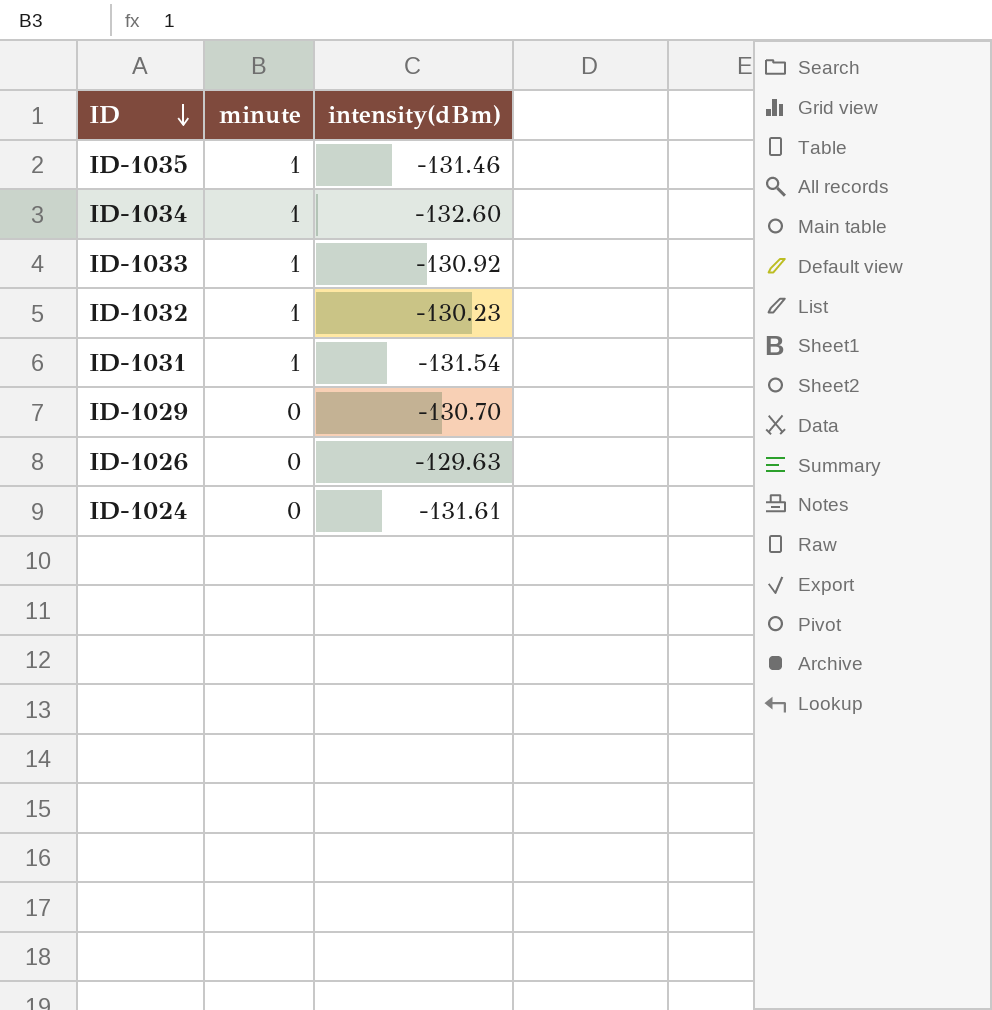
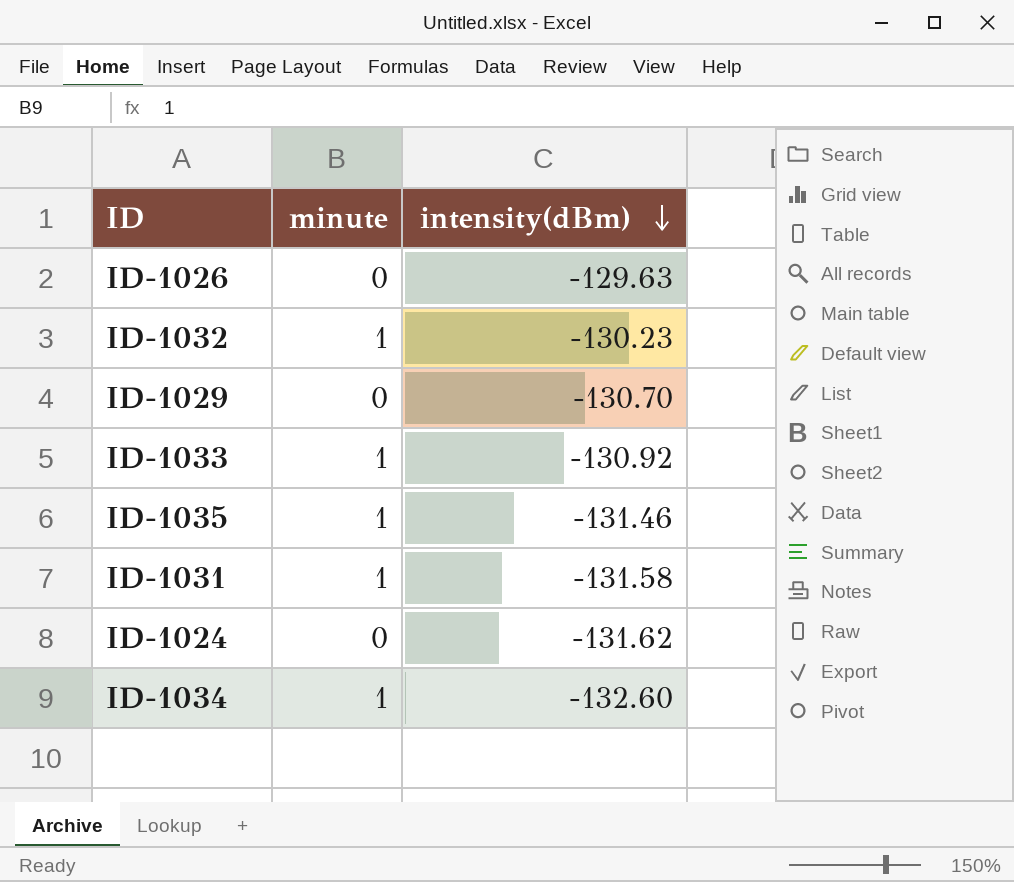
row order: ID descending -> intensity(dBm) descending
ID-1031 | intensity(dBm): -131.54 -> -131.58
ID-1024 | intensity(dBm): -131.61 -> -131.62

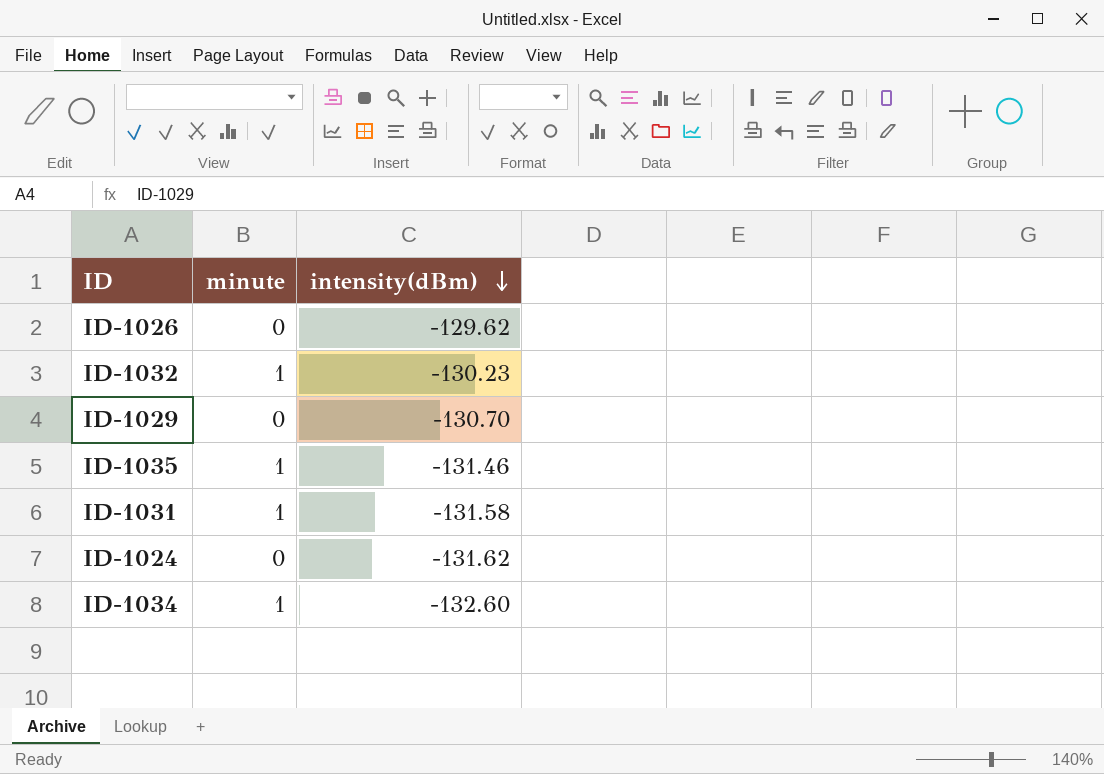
row ID-1033: 1 | -130.92 -> none
ID-1026 | intensity(dBm): -129.63 -> -129.62

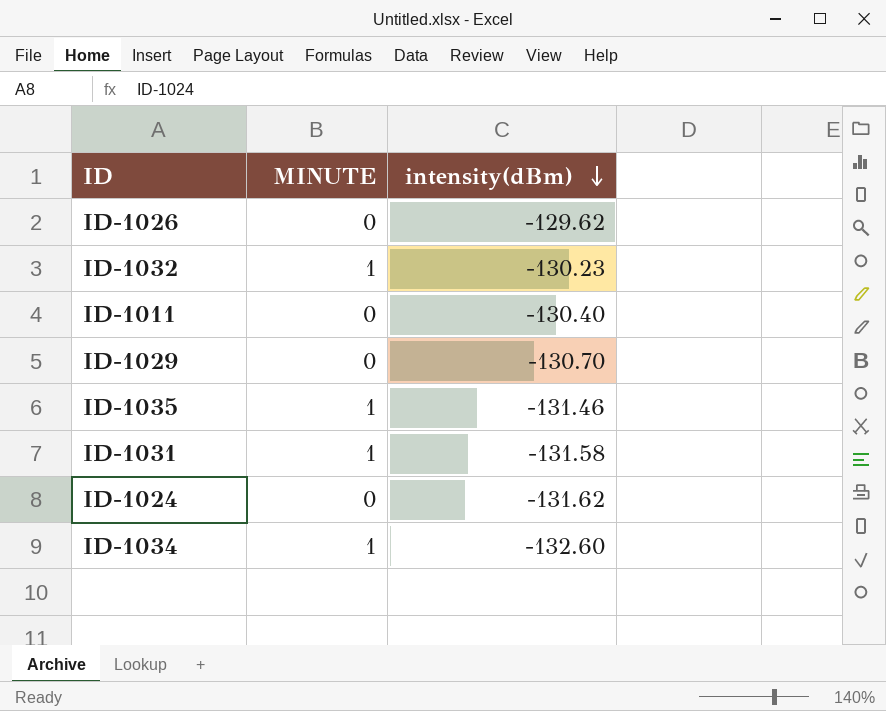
column name: minute -> MINUTE
row ID-1011: none -> 0 | -130.40

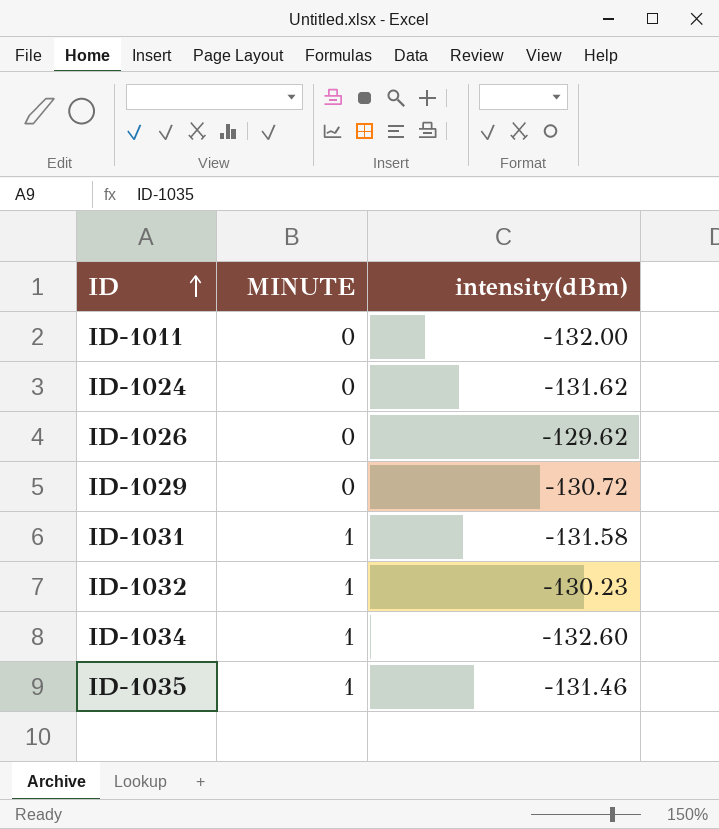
row order: intensity(dBm) descending -> ID ascending
ID-1011 | intensity(dBm): -130.40 -> -132.00
ID-1029 | intensity(dBm): -130.70 -> -130.72

